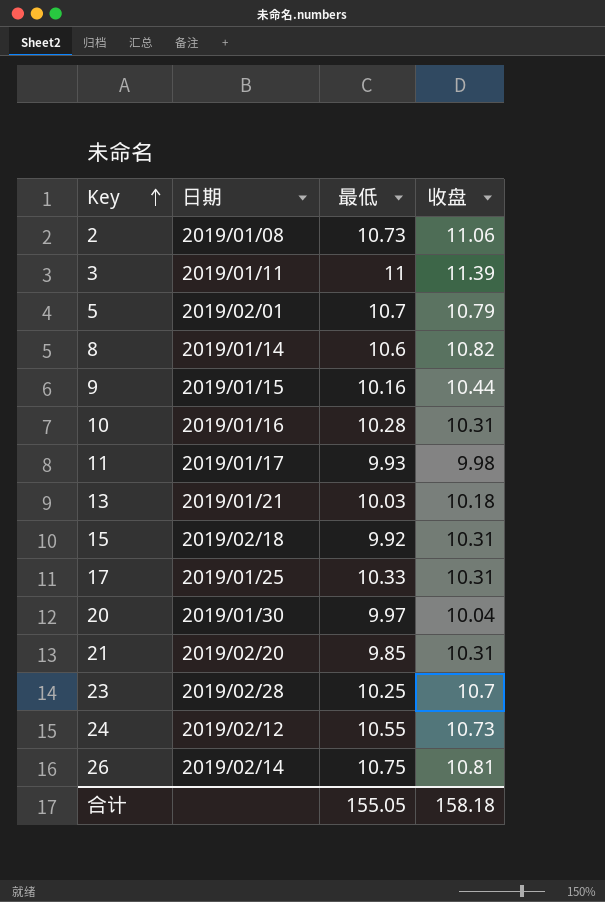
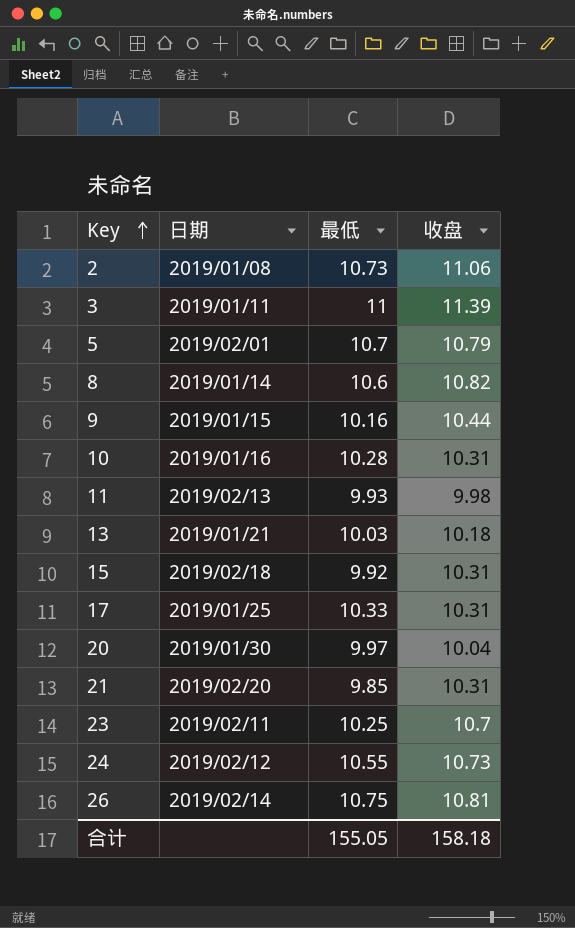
11 | 日期: 2019/01/17 -> 2019/02/13
23 | 日期: 2019/02/28 -> 2019/02/11

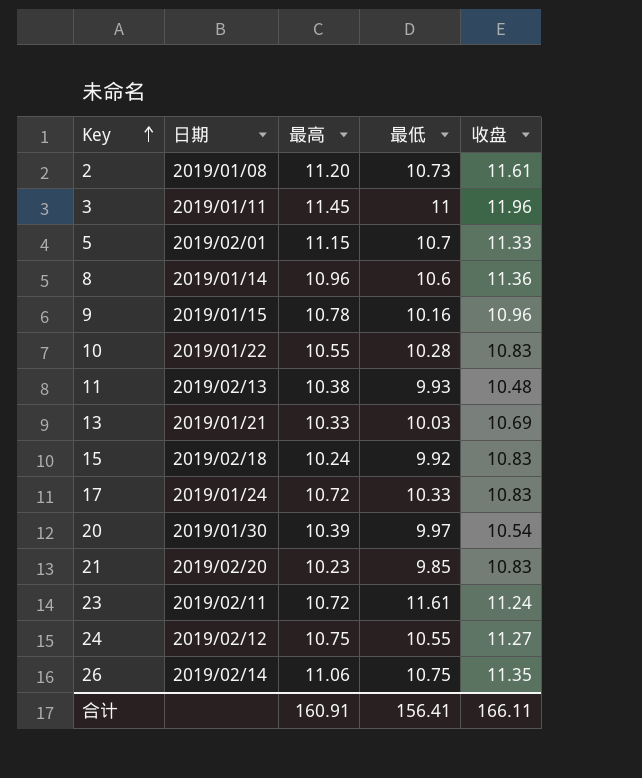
column 最高 | position: none -> 3
2 | 收盘: 11.06 -> 11.61
3 | 收盘: 11.39 -> 11.96
5 | 收盘: 10.79 -> 11.33
8 | 收盘: 10.82 -> 11.36
9 | 收盘: 10.44 -> 10.96
10 | 日期: 2019/01/16 -> 2019/01/22
10 | 收盘: 10.31 -> 10.83
11 | 收盘: 9.98 -> 10.48
13 | 收盘: 10.18 -> 10.69
15 | 收盘: 10.31 -> 10.83
17 | 日期: 2019/01/25 -> 2019/01/24
17 | 收盘: 10.31 -> 10.83
20 | 收盘: 10.04 -> 10.54
21 | 收盘: 10.31 -> 10.83
23 | 最低: 10.25 -> 11.61
23 | 收盘: 10.7 -> 11.24
24 | 收盘: 10.73 -> 11.27
26 | 收盘: 10.81 -> 11.35
合计 | 最低: 155.05 -> 156.41
合计 | 收盘: 158.18 -> 166.11

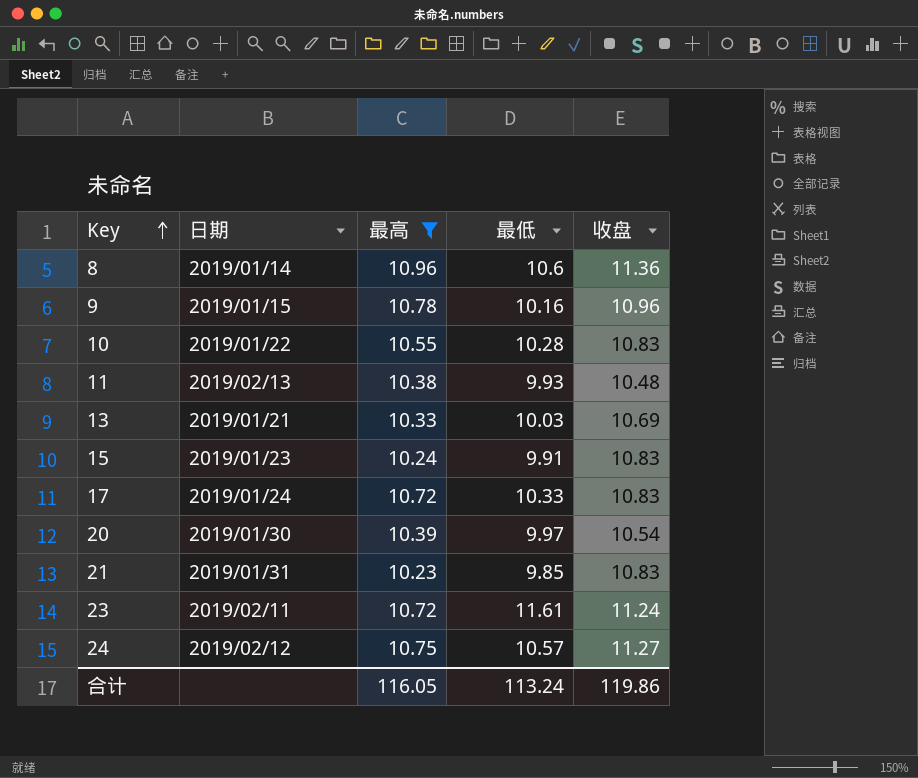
filter: none -> 最高 <= 10.96
15 | 日期: 2019/02/18 -> 2019/01/23
15 | 最低: 9.92 -> 9.91
21 | 日期: 2019/02/20 -> 2019/01/31
24 | 最低: 10.55 -> 10.57
合计 | 最高: 160.91 -> 116.05
合计 | 最低: 156.41 -> 113.24
合计 | 收盘: 166.11 -> 119.86

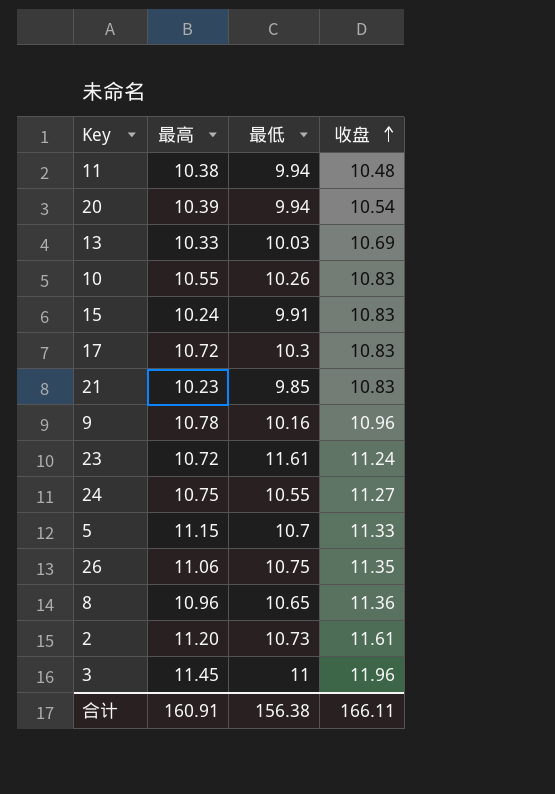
filter: 最高 <= 10.96 -> none
row order: Key ascending -> 收盘 ascending
column 日期 | position: 2 -> none
11 | 最低: 9.93 -> 9.94
20 | 最低: 9.97 -> 9.94
10 | 最低: 10.28 -> 10.26
17 | 最低: 10.33 -> 10.3
24 | 最低: 10.57 -> 10.55
8 | 最低: 10.6 -> 10.65
合计 | 最高: 116.05 -> 160.91
合计 | 最低: 113.24 -> 156.38
合计 | 收盘: 119.86 -> 166.11

